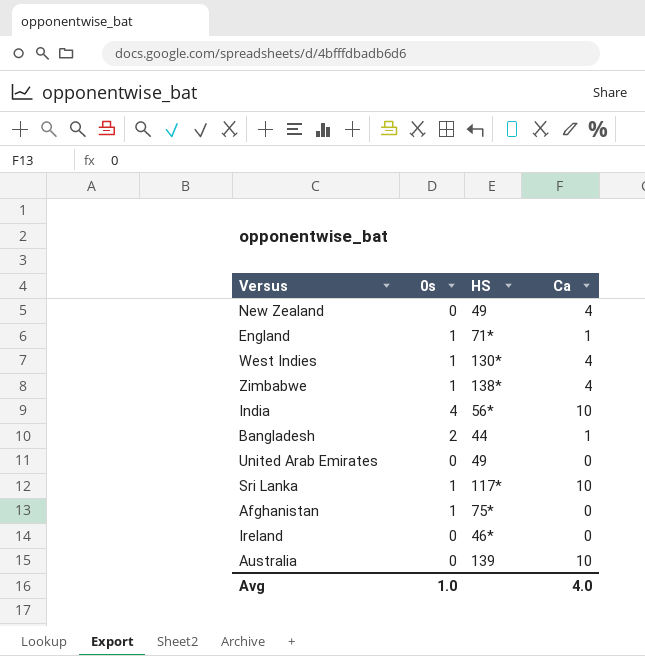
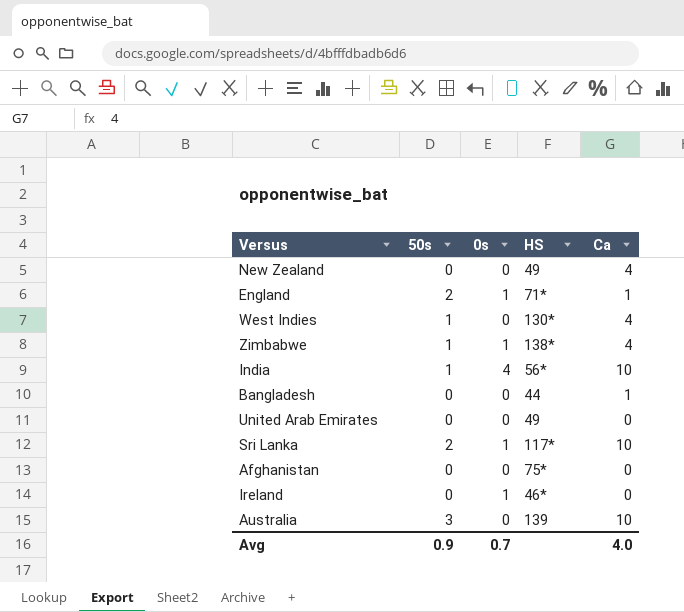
column 50s | position: none -> 2
West Indies | 0s: 1 -> 0
Bangladesh | 0s: 2 -> 0
Afghanistan | 0s: 1 -> 0
Ireland | 0s: 0 -> 1
Avg | 0s: 1.0 -> 0.7

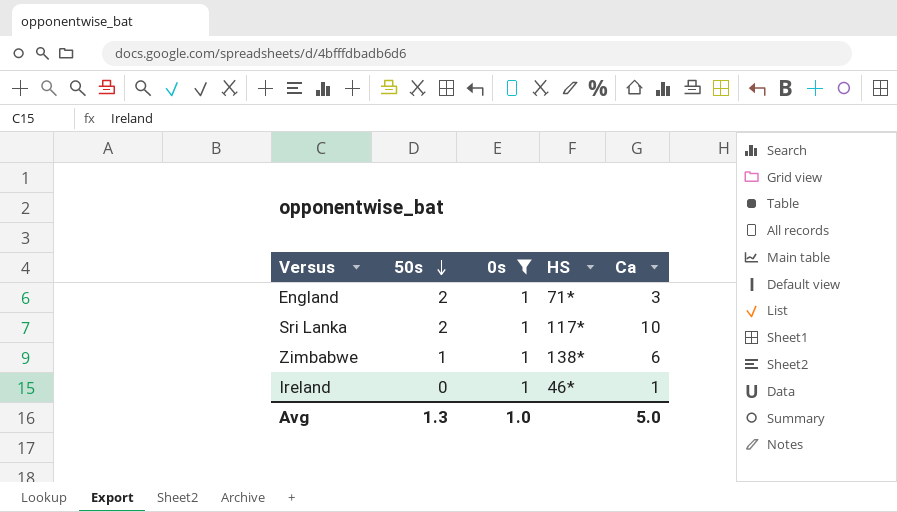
filter: none -> 0s = 1
row order: none -> 50s descending
England | Ca: 1 -> 3
Zimbabwe | Ca: 4 -> 6
Ireland | Ca: 0 -> 1
Avg | 50s: 0.9 -> 1.3
Avg | 0s: 0.7 -> 1.0
Avg | Ca: 4.0 -> 5.0

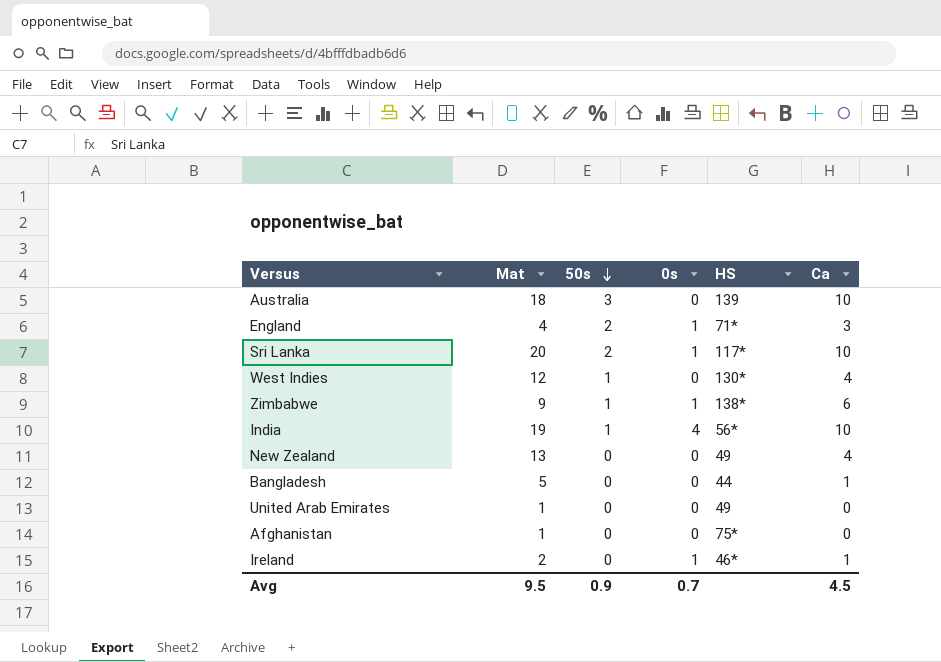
filter: 0s = 1 -> none
column Mat | position: none -> 2
Avg | 50s: 1.3 -> 0.9
Avg | 0s: 1.0 -> 0.7
Avg | Ca: 5.0 -> 4.5

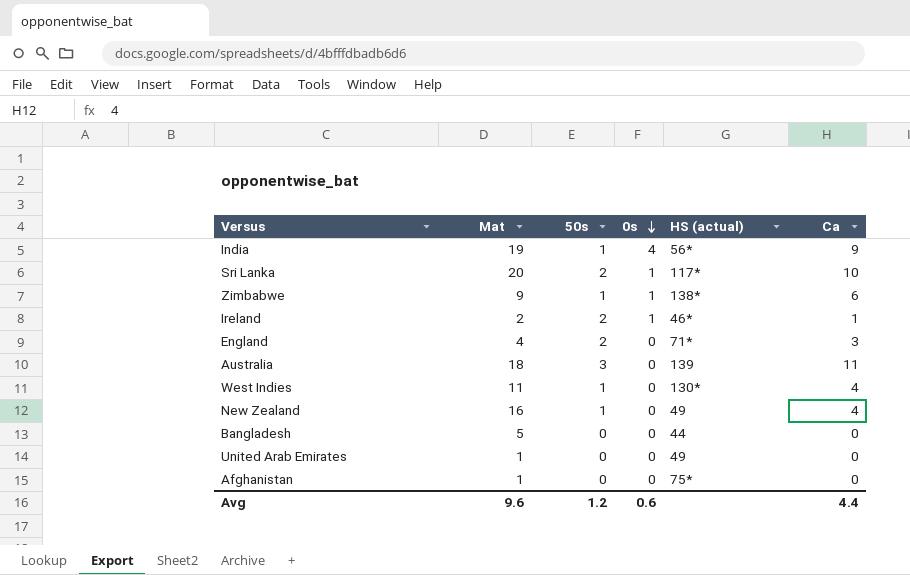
row order: 50s descending -> 0s descending
column name: HS -> HS (actual)
India | Ca: 10 -> 9
Ireland | 50s: 0 -> 2
England | 0s: 1 -> 0
Australia | Ca: 10 -> 11
West Indies | Mat: 12 -> 11
New Zealand | Mat: 13 -> 16
New Zealand | 50s: 0 -> 1
Bangladesh | Ca: 1 -> 0
Avg | Mat: 9.5 -> 9.6
Avg | 50s: 0.9 -> 1.2
Avg | 0s: 0.7 -> 0.6
Avg | Ca: 4.5 -> 4.4

